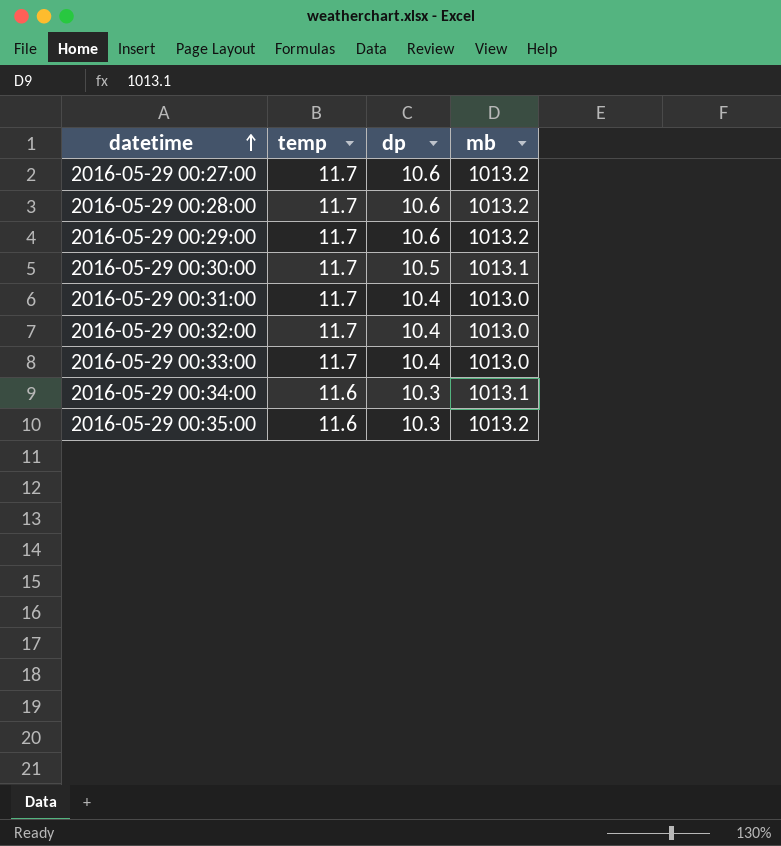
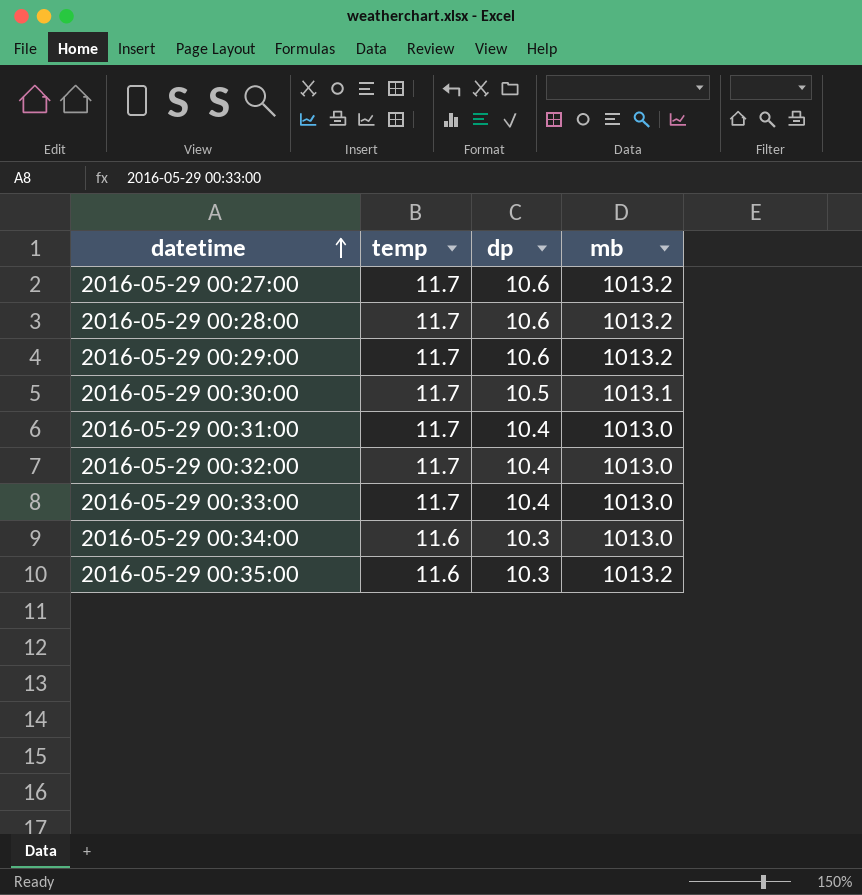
2016-05-29 00:34:00 | mb: 1013.1 -> 1013.0

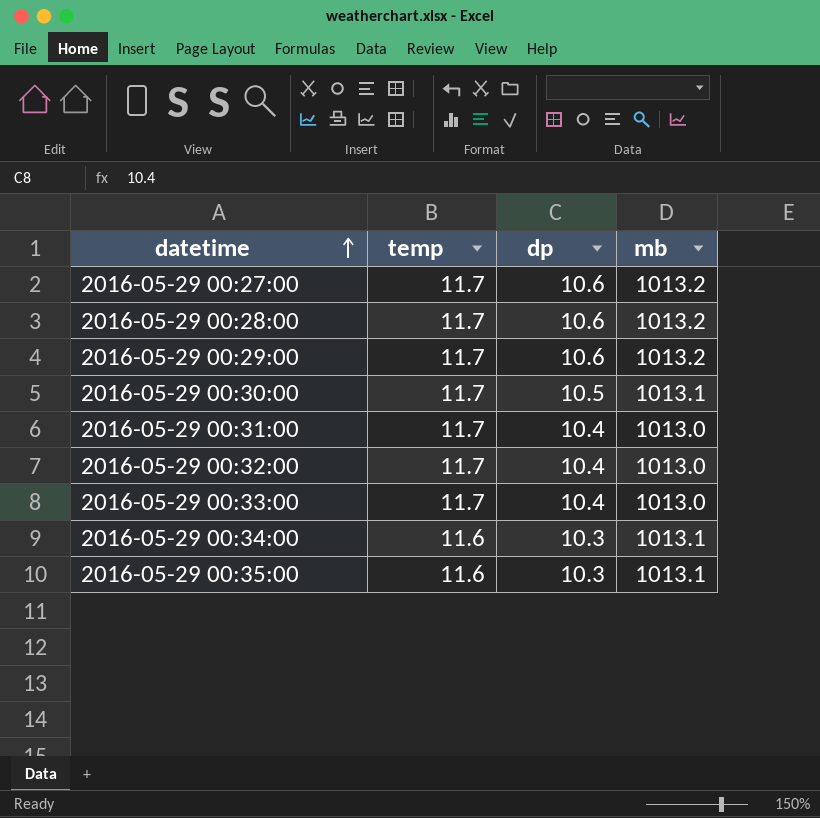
2016-05-29 00:34:00 | mb: 1013.0 -> 1013.1
2016-05-29 00:35:00 | mb: 1013.2 -> 1013.1

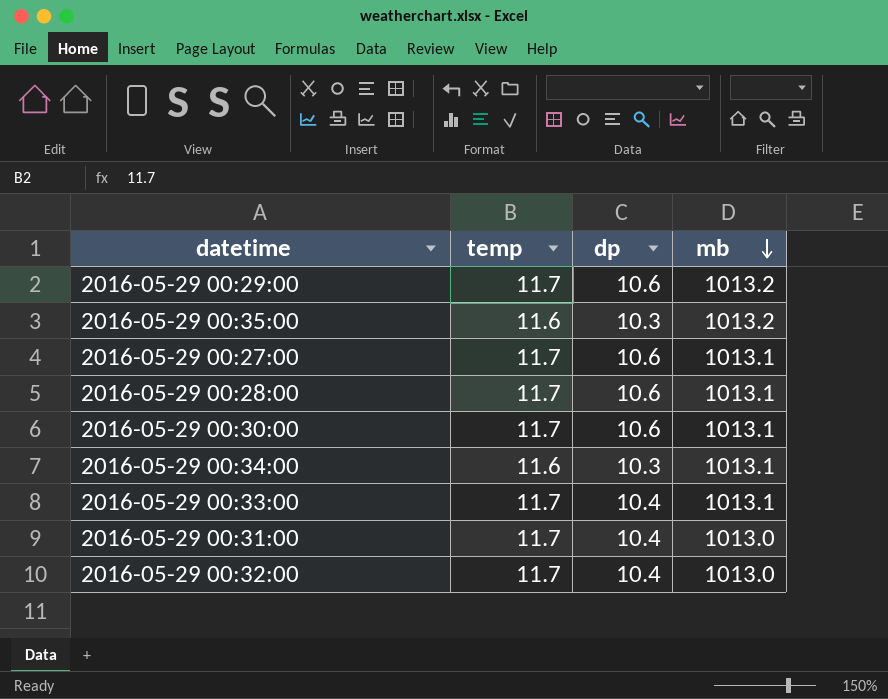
row order: datetime ascending -> mb descending
2016-05-29 00:35:00 | mb: 1013.1 -> 1013.2
2016-05-29 00:27:00 | mb: 1013.2 -> 1013.1
2016-05-29 00:28:00 | mb: 1013.2 -> 1013.1
2016-05-29 00:30:00 | dp: 10.5 -> 10.6
2016-05-29 00:33:00 | mb: 1013.0 -> 1013.1

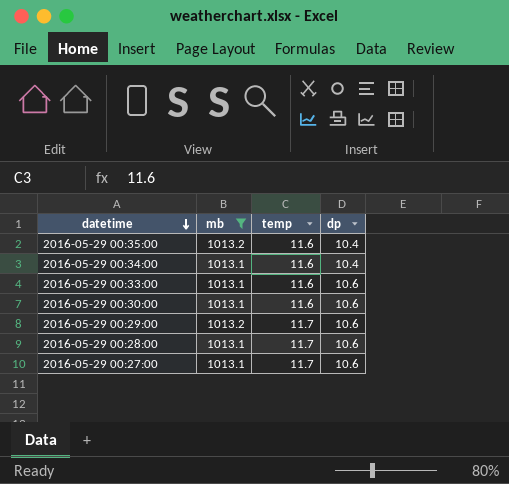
filter: none -> mb != 1013.0
row order: mb descending -> datetime descending
column mb | position: 4 -> 2
2016-05-29 00:35:00 | dp: 10.3 -> 10.4
2016-05-29 00:34:00 | dp: 10.3 -> 10.4
2016-05-29 00:33:00 | temp: 11.7 -> 11.6
2016-05-29 00:33:00 | dp: 10.4 -> 10.6
2016-05-29 00:30:00 | temp: 11.7 -> 11.6

